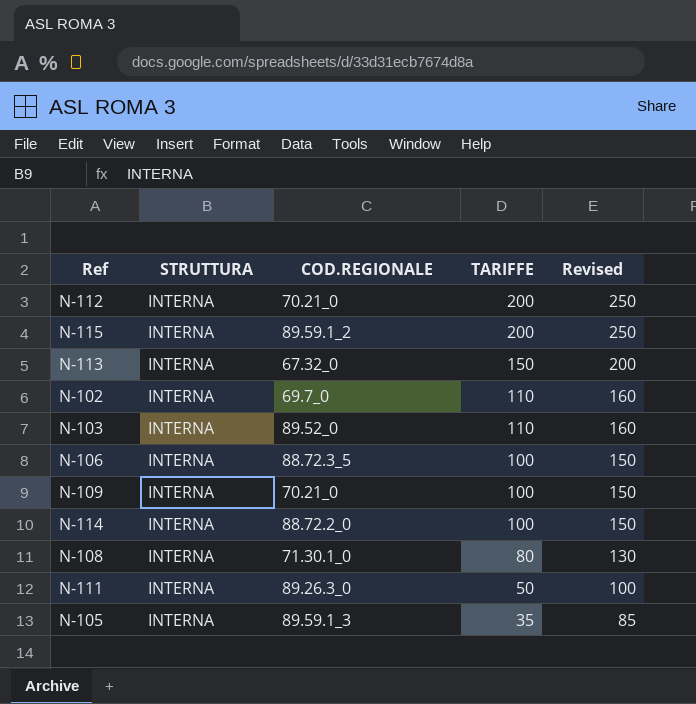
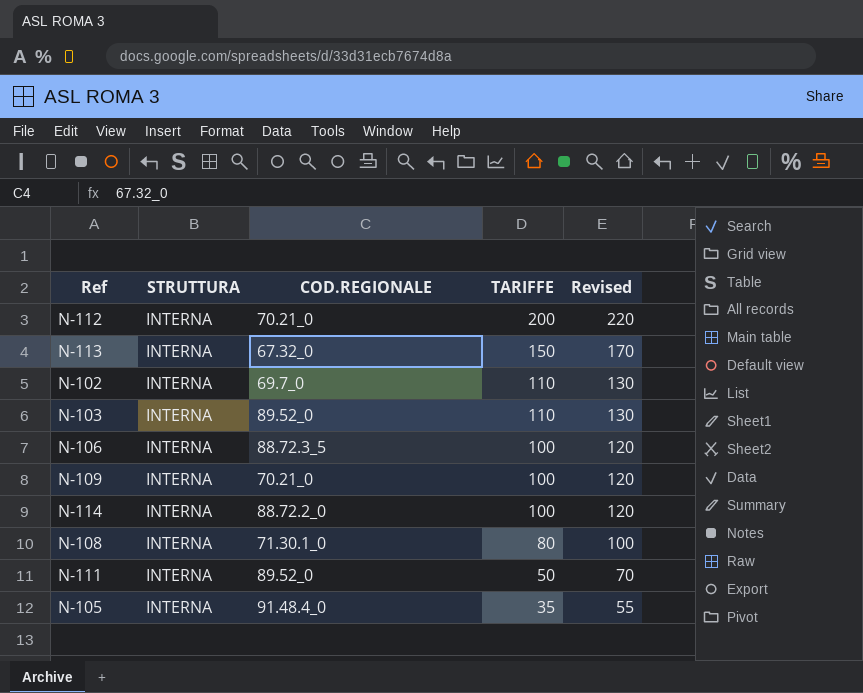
column Revised | formula: [TARIFFE] + 50 -> [TARIFFE] + 20
row N-115: INTERNA | 89.59.1_2 | 200 | 250 -> none
N-111 | COD.REGIONALE: 89.26.3_0 -> 89.52_0
N-105 | COD.REGIONALE: 89.59.1_3 -> 91.48.4_0

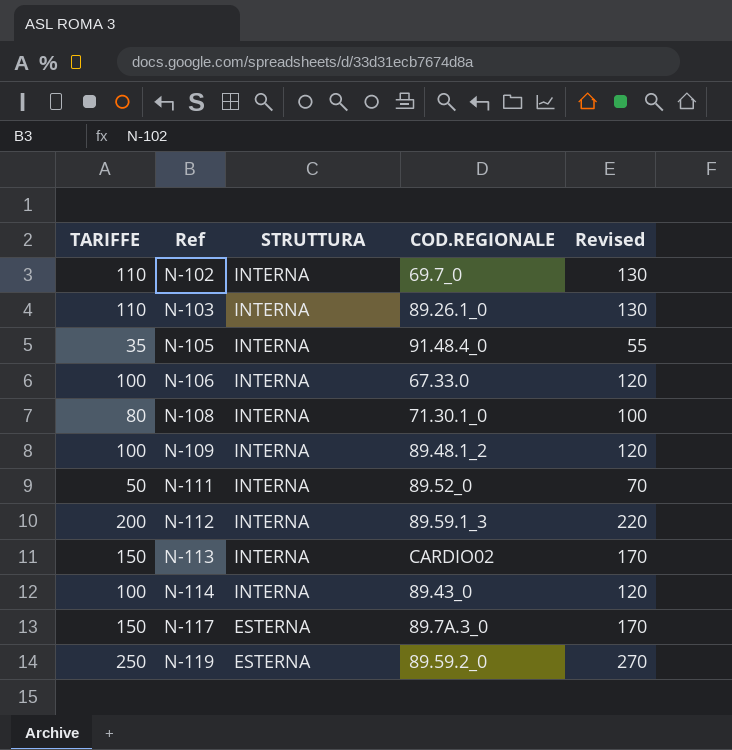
row order: TARIFFE descending -> Ref ascending
column TARIFFE | position: 4 -> 1
N-103 | COD.REGIONALE: 89.52_0 -> 89.26.1_0
N-106 | COD.REGIONALE: 88.72.3_5 -> 67.33.0
N-109 | COD.REGIONALE: 70.21_0 -> 89.48.1_2
N-112 | COD.REGIONALE: 70.21_0 -> 89.59.1_3
N-113 | COD.REGIONALE: 67.32_0 -> CARDIO02
N-114 | COD.REGIONALE: 88.72.2_0 -> 89.43_0
row N-117: none -> 150 | ESTERNA | 89.7A.3_0 | 170
row N-119: none -> 250 | ESTERNA | 89.59.2_0 | 270

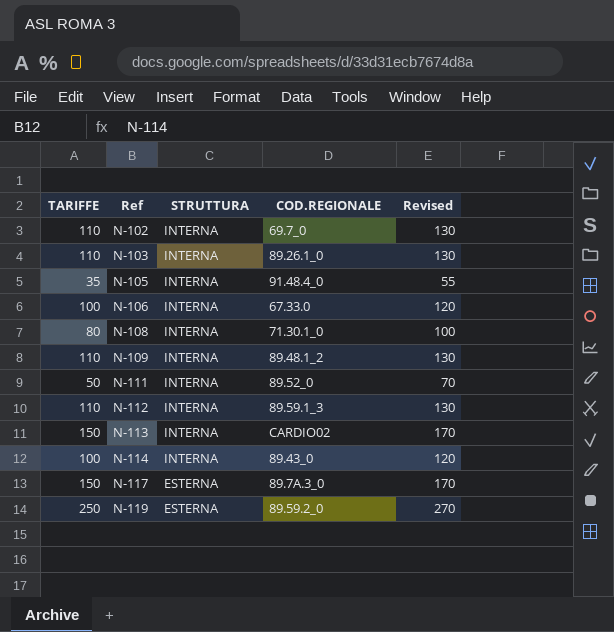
N-109 | TARIFFE: 100 -> 110
N-109 | Revised: 120 -> 130
N-112 | TARIFFE: 200 -> 110
N-112 | Revised: 220 -> 130

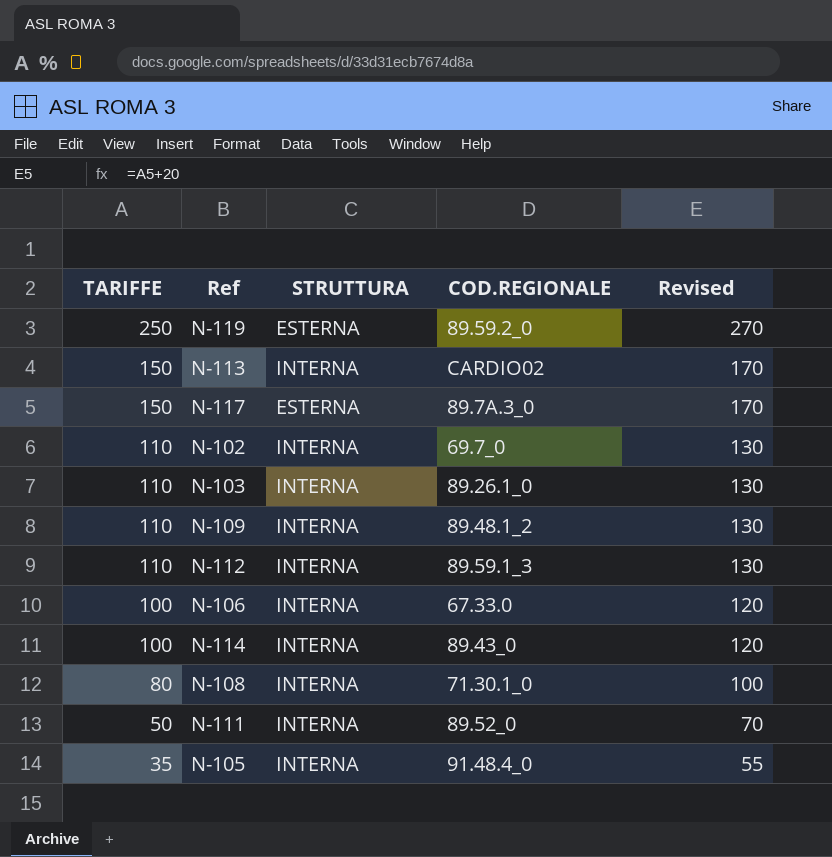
row order: Ref ascending -> TARIFFE descending

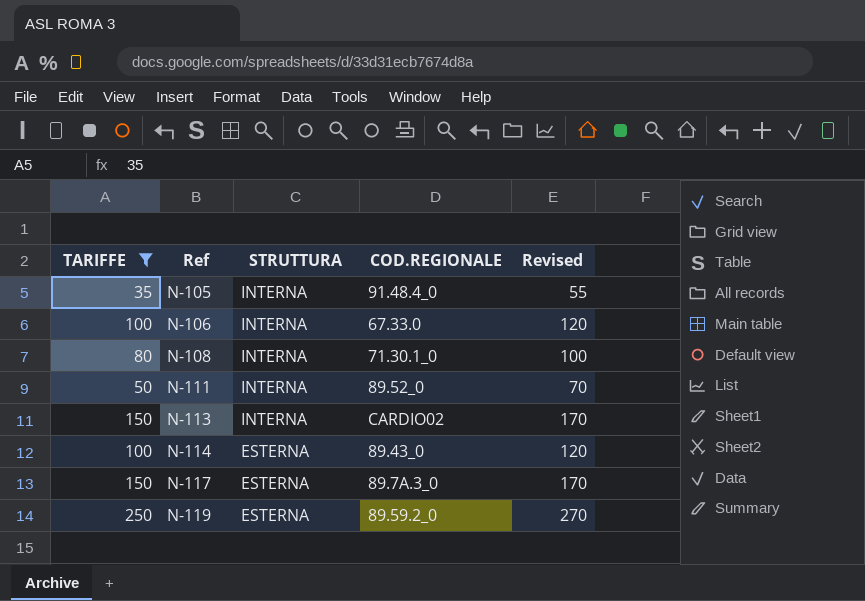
filter: none -> TARIFFE != 110
row order: TARIFFE descending -> Ref ascending
N-114 | STRUTTURA: INTERNA -> ESTERNA

